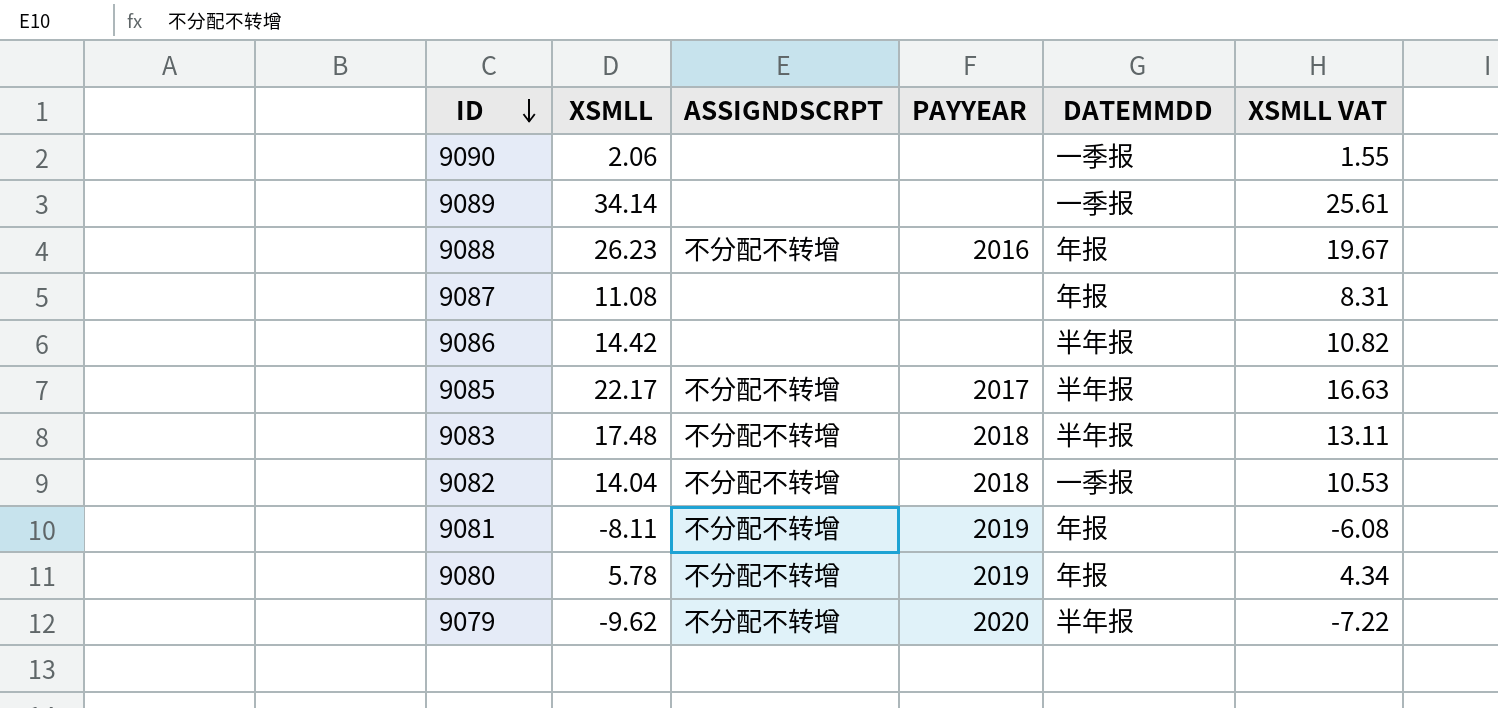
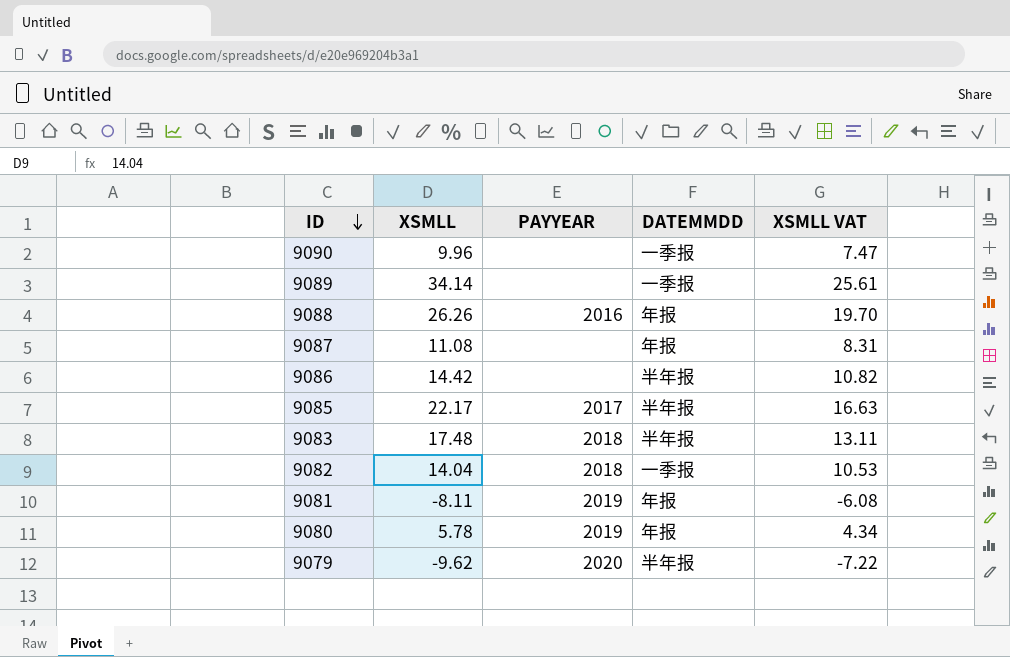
column ASSIGNDSCRPT | position: 3 -> none
9090 | XSMLL: 2.06 -> 9.96
9090 | XSMLL VAT: 1.55 -> 7.47
9088 | XSMLL: 26.23 -> 26.26
9088 | XSMLL VAT: 19.67 -> 19.70

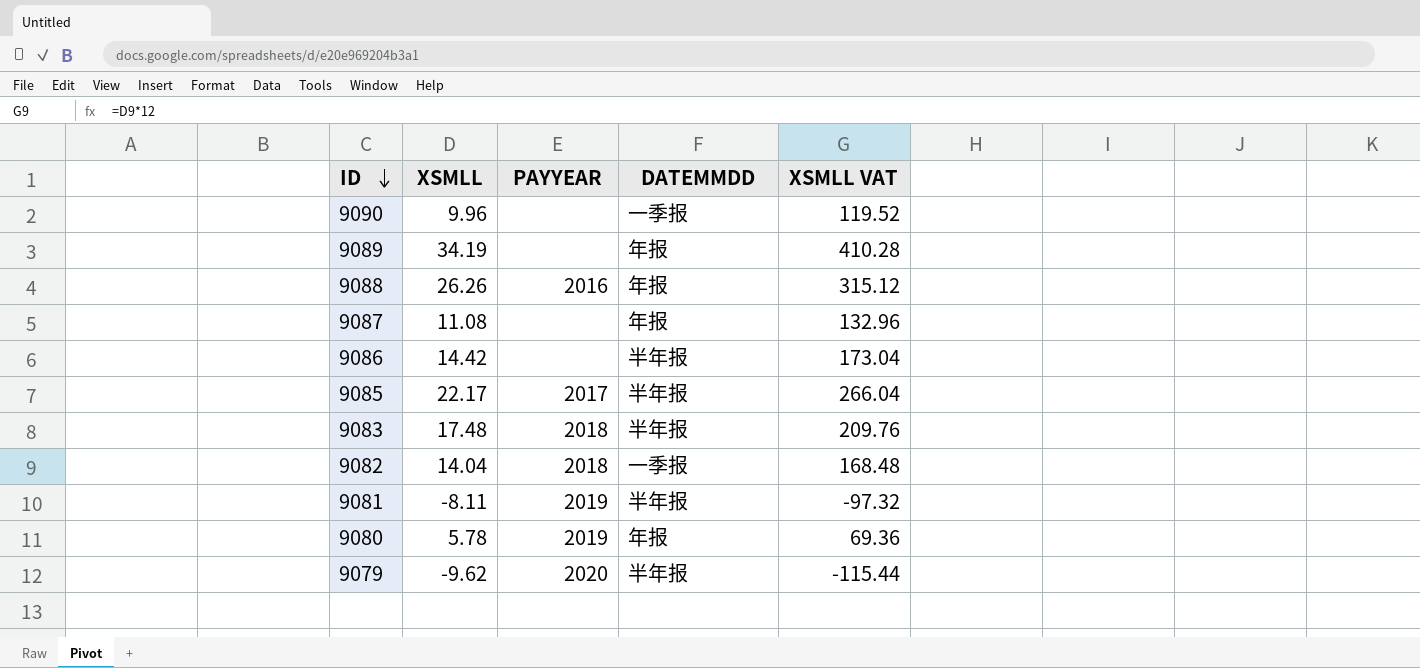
column XSMLL VAT | formula: [XSMLL] * 0.75 -> [XSMLL] * 12
9089 | XSMLL: 34.14 -> 34.19
9089 | DATEMMDD: 一季报 -> 年报
9081 | DATEMMDD: 年报 -> 半年报

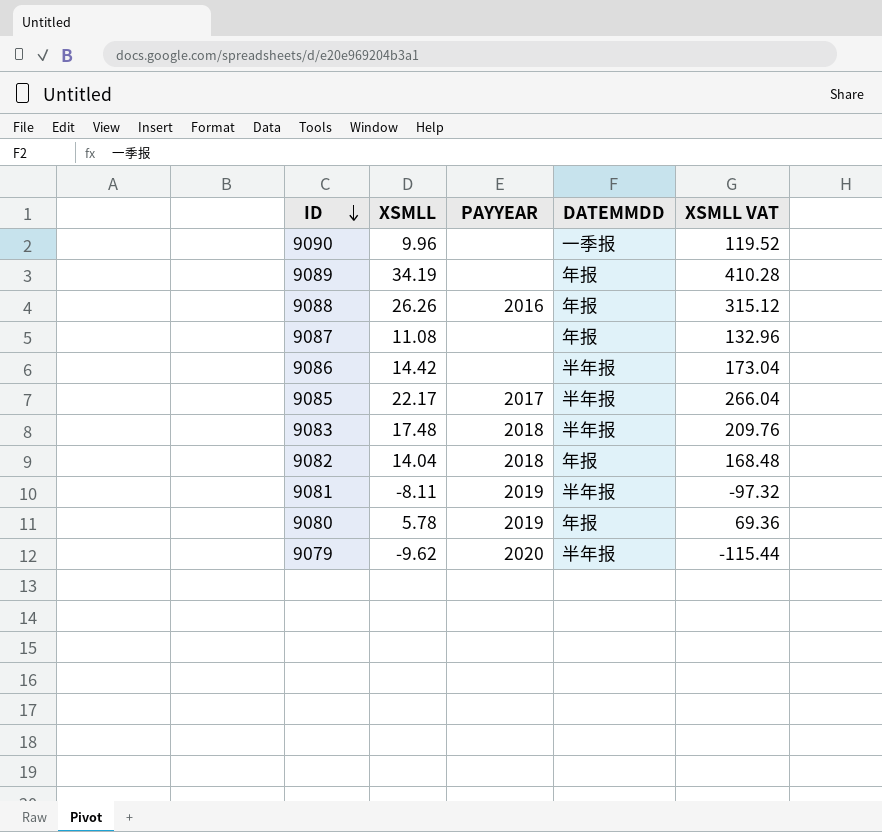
9082 | DATEMMDD: 一季报 -> 年报

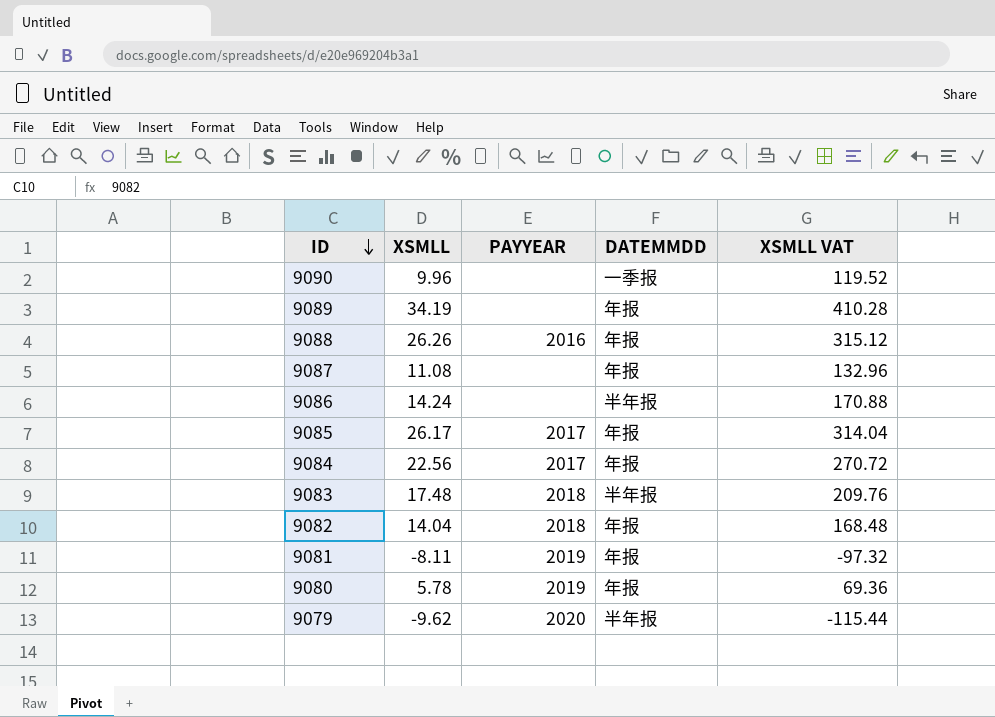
9086 | XSMLL: 14.42 -> 14.24
9086 | XSMLL VAT: 173.04 -> 170.88
9085 | XSMLL: 22.17 -> 26.17
9085 | DATEMMDD: 半年报 -> 年报
9085 | XSMLL VAT: 266.04 -> 314.04
row 9084: none -> 22.56 | 2017 | 年报 | 270.72
9081 | DATEMMDD: 半年报 -> 年报

